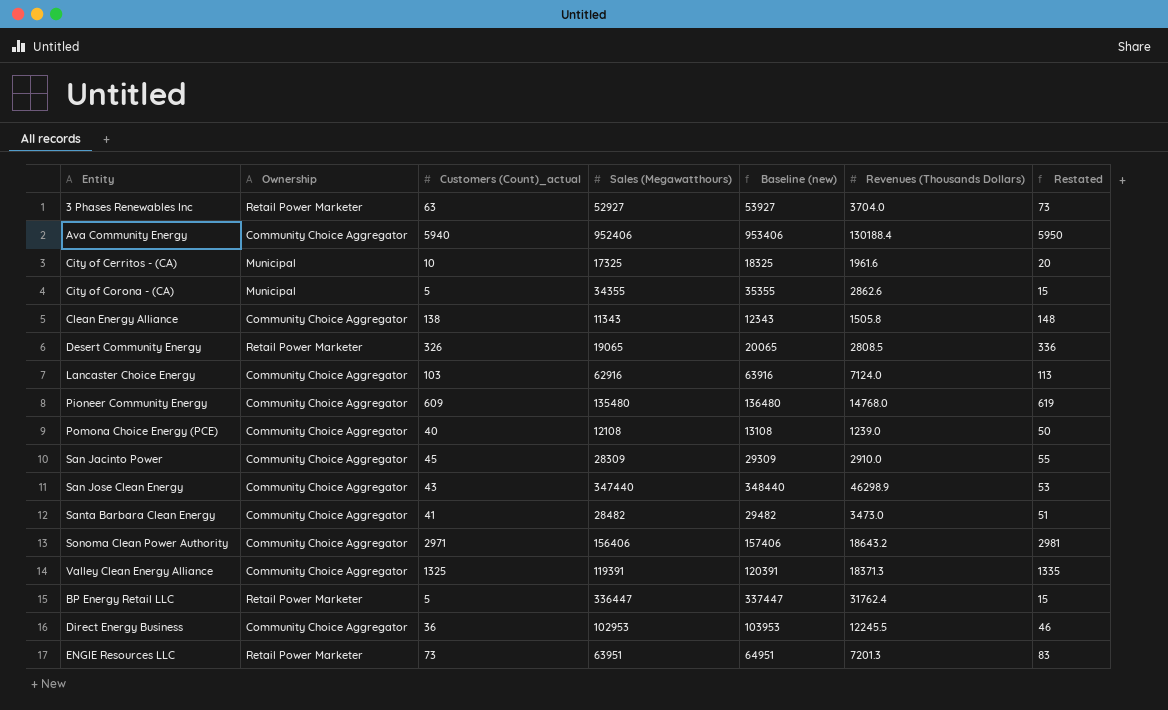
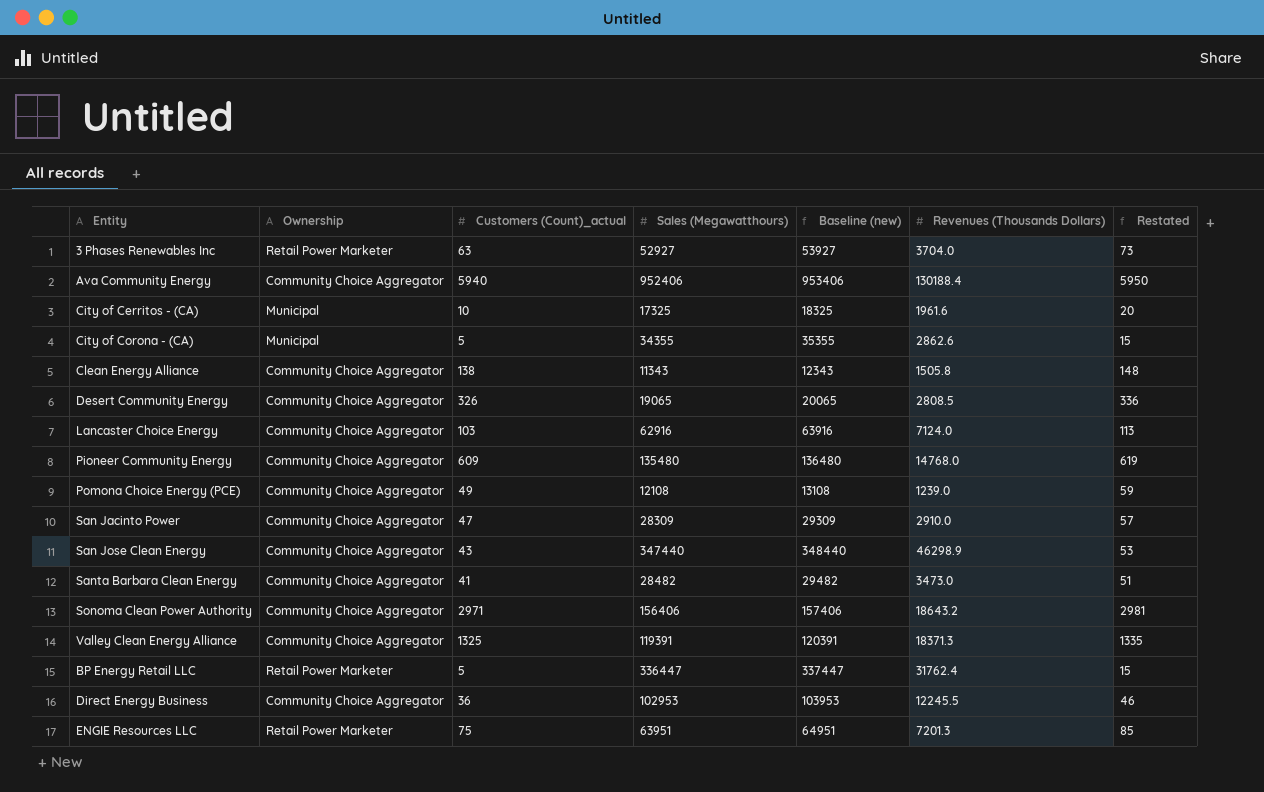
Desert Community Energy | Ownership: Retail Power Marketer -> Community Choice Aggregator
Pomona Choice Energy (PCE) | Customers (Count)_actual: 40 -> 49
Pomona Choice Energy (PCE) | Restated: 50 -> 59
San Jacinto Power | Customers (Count)_actual: 45 -> 47
San Jacinto Power | Restated: 55 -> 57
ENGIE Resources LLC | Customers (Count)_actual: 73 -> 75
ENGIE Resources LLC | Restated: 83 -> 85

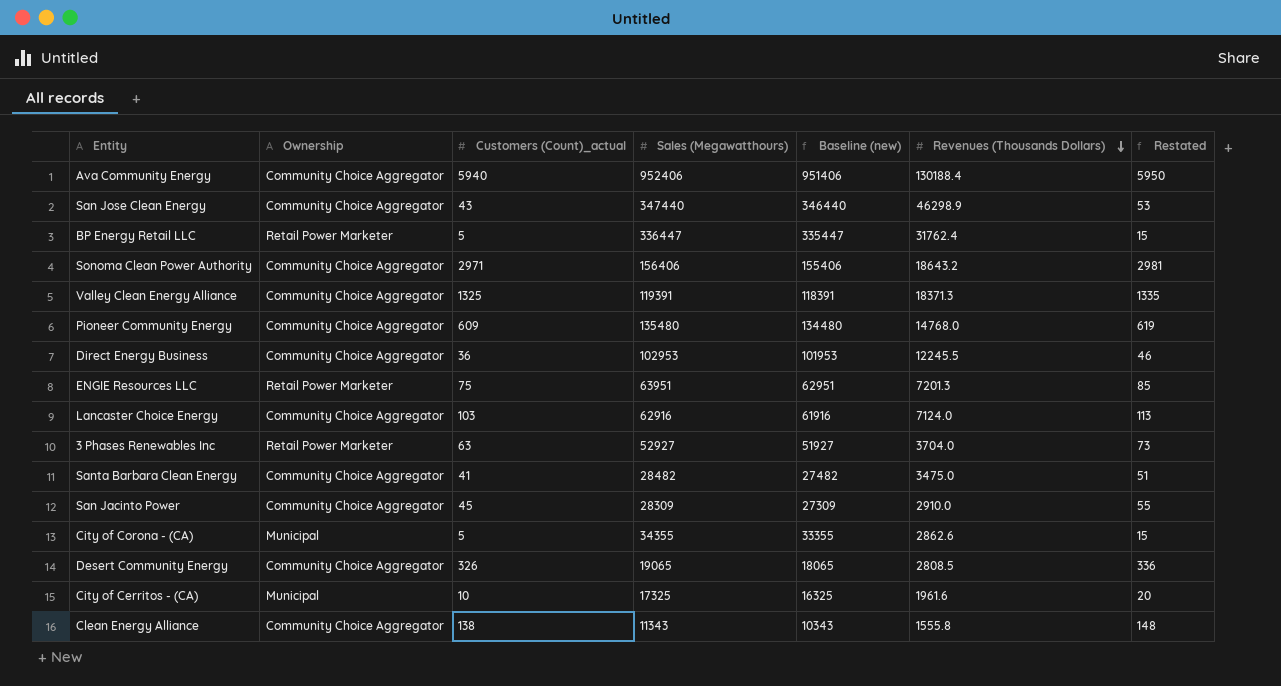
row order: none -> Revenues (Thousands Dollars) descending
column Baseline (new) | formula: [Sales (Megawatthours)] + 1000 -> [Sales (Megawatthours)] - 1000
row Pomona Choice Energy (PCE): Community Choice Aggregator | 49 | 12108 | 13108 | 1239.0 | 59 -> none
Santa Barbara Clean Energy | Revenues (Thousands Dollars): 3473.0 -> 3475.0
San Jacinto Power | Customers (Count)_actual: 47 -> 45
San Jacinto Power | Restated: 57 -> 55
Clean Energy Alliance | Revenues (Thousands Dollars): 1505.8 -> 1555.8

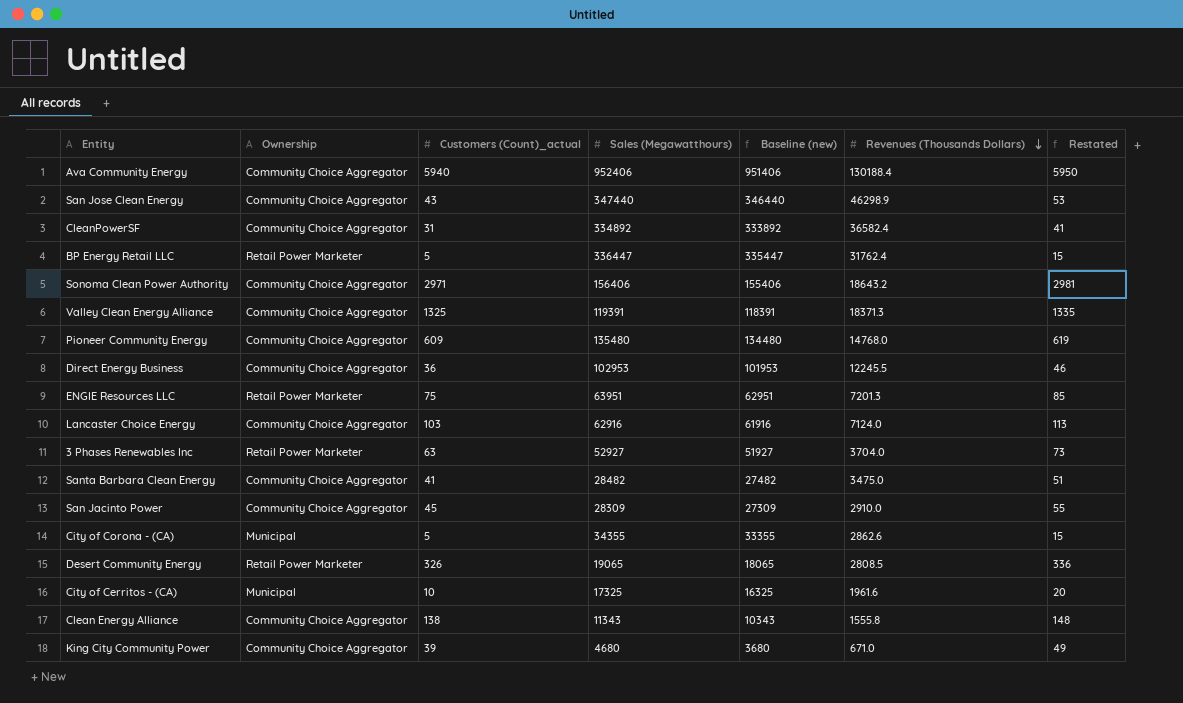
row CleanPowerSF: none -> Community Choice Aggregator | 31 | 334892 | 333892 | 36582.4 | 41
Desert Community Energy | Ownership: Community Choice Aggregator -> Retail Power Marketer
row King City Community Power: none -> Community Choice Aggregator | 39 | 4680 | 3680 | 671.0 | 49

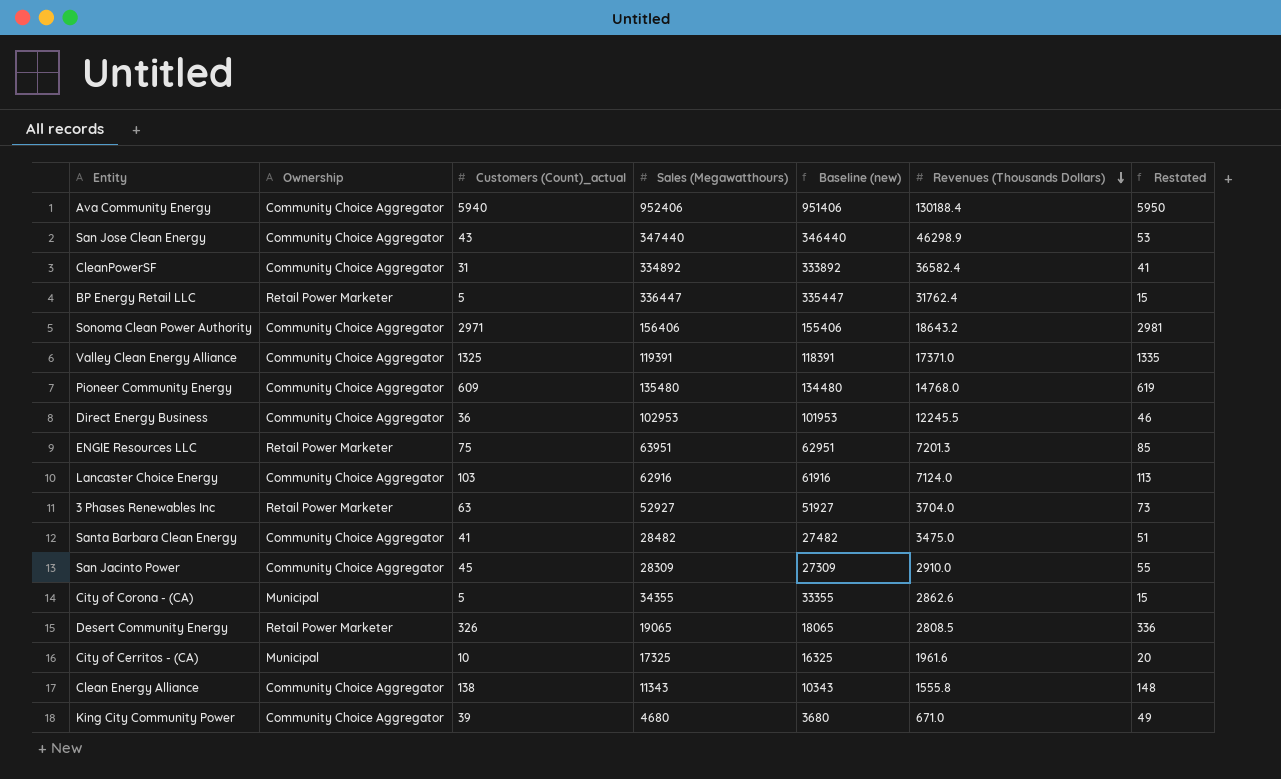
Valley Clean Energy Alliance | Revenues (Thousands Dollars): 18371.3 -> 17371.0

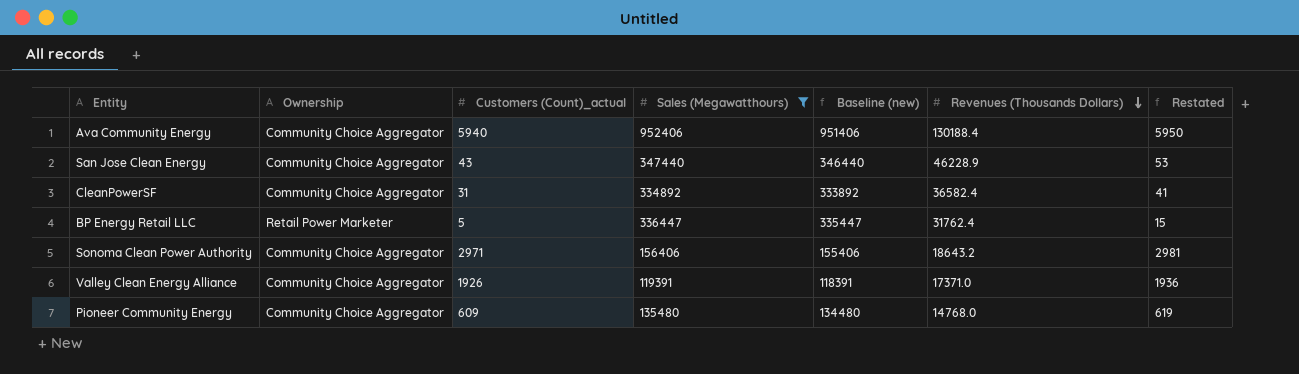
filter: none -> Sales (Megawatthours) >= 119391
San Jose Clean Energy | Revenues (Thousands Dollars): 46298.9 -> 46228.9
Valley Clean Energy Alliance | Customers (Count)_actual: 1325 -> 1926
Valley Clean Energy Alliance | Restated: 1335 -> 1936

